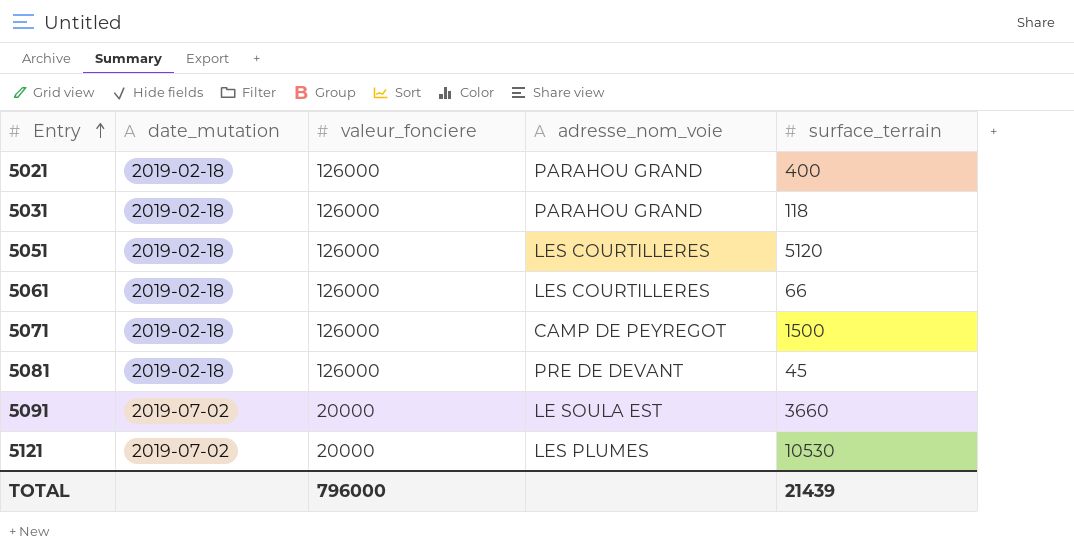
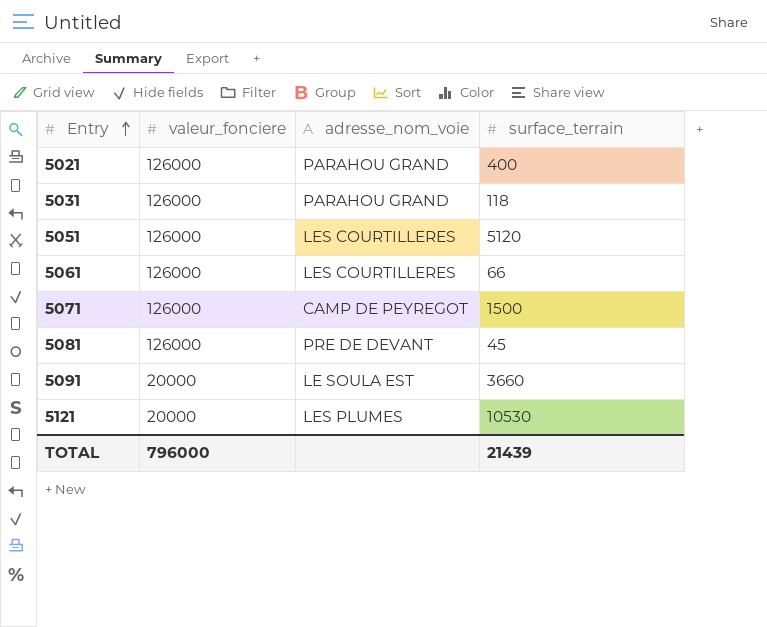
column date_mutation | position: 2 -> none

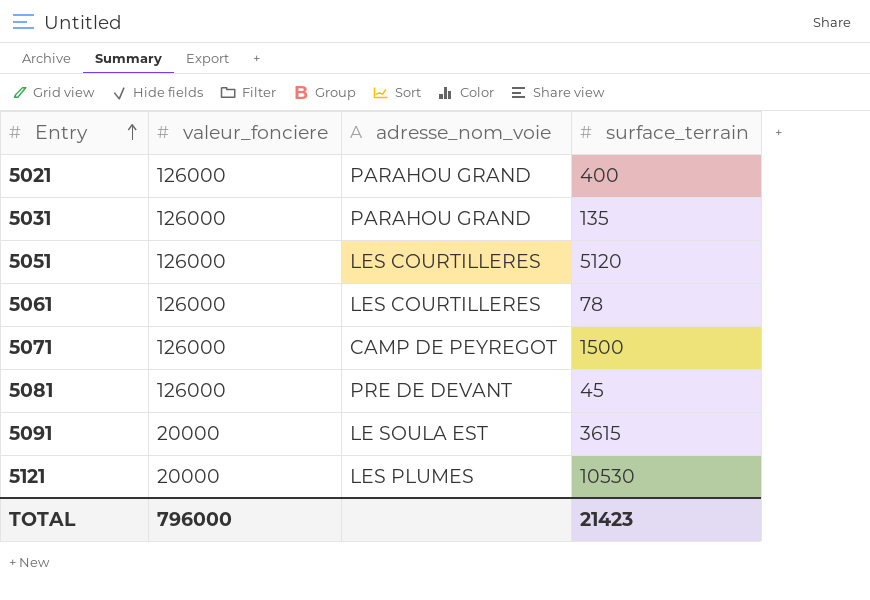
5031 | surface_terrain: 118 -> 135
5061 | surface_terrain: 66 -> 78
5091 | surface_terrain: 3660 -> 3615
TOTAL | surface_terrain: 21439 -> 21423

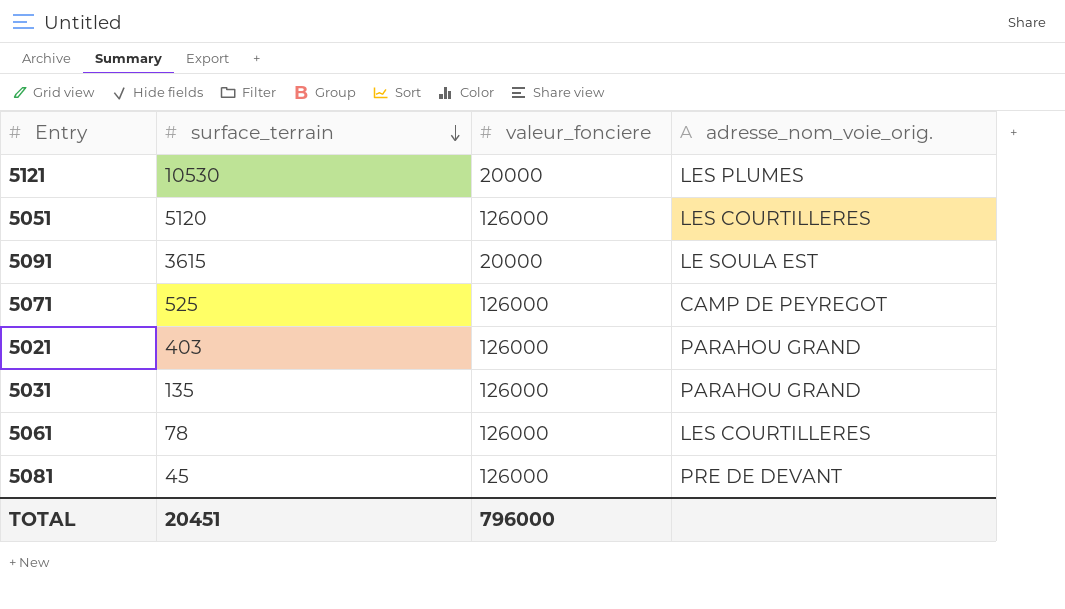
row order: Entry ascending -> surface_terrain descending
column surface_terrain | position: 4 -> 2
column name: adresse_nom_voie -> adresse_nom_voie_orig.
5071 | surface_terrain: 1500 -> 525
5021 | surface_terrain: 400 -> 403
TOTAL | surface_terrain: 21423 -> 20451

